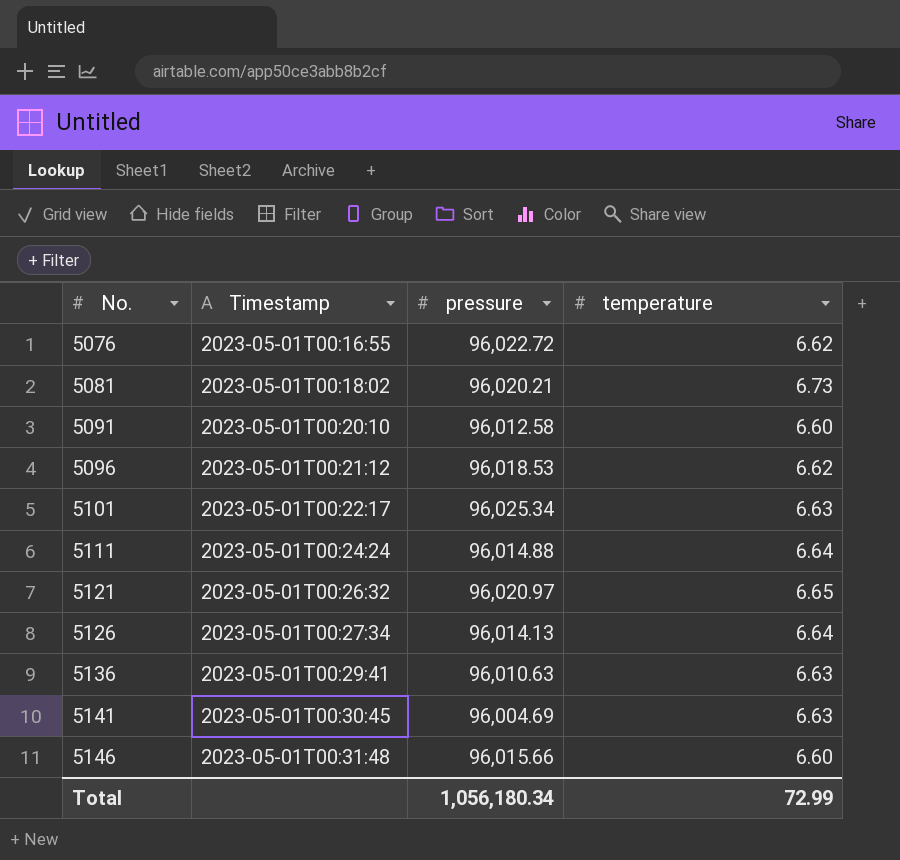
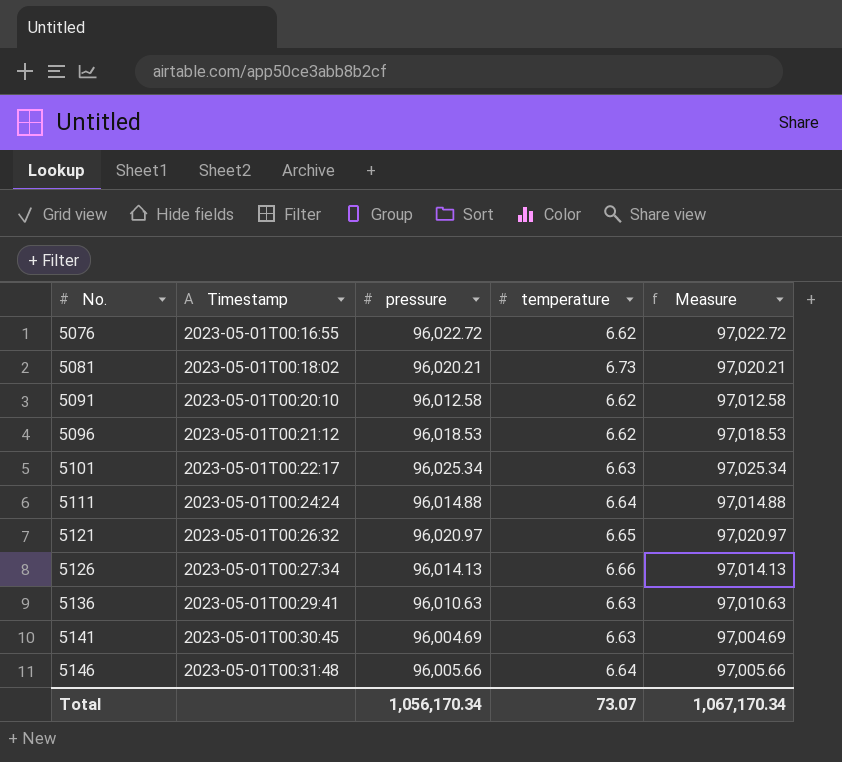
column Measure | formula: none -> [pressure] + 1000
5091 | temperature: 6.60 -> 6.62
5126 | temperature: 6.64 -> 6.66
5146 | pressure: 96,015.66 -> 96,005.66
5146 | temperature: 6.60 -> 6.64
Total | pressure: 1,056,180.34 -> 1,056,170.34
Total | temperature: 72.99 -> 73.07

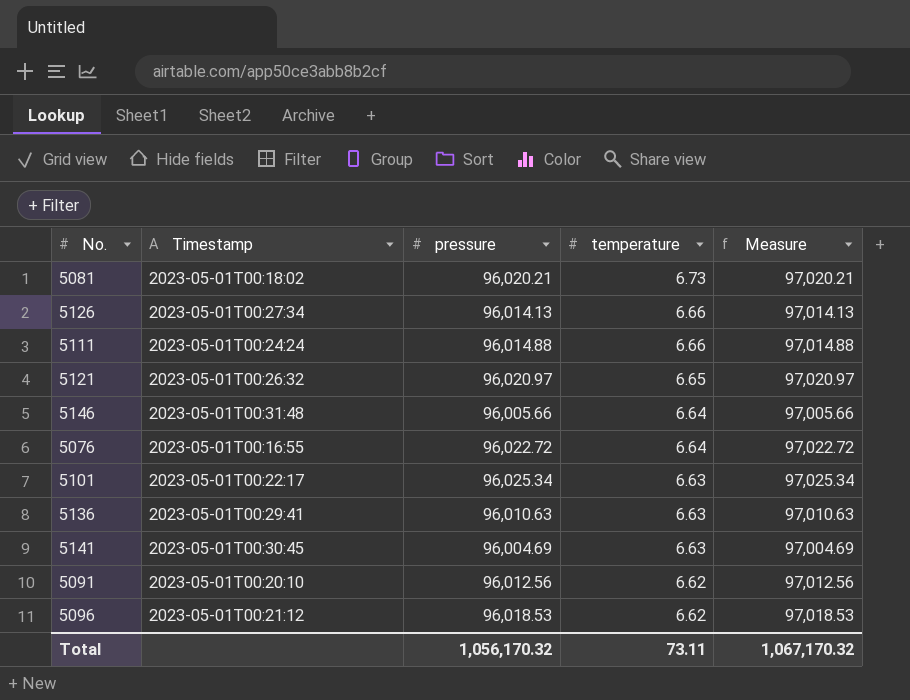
row order: No. ascending -> temperature descending
5111 | temperature: 6.64 -> 6.66
5076 | temperature: 6.62 -> 6.64
5091 | pressure: 96,012.58 -> 96,012.56
5091 | Measure: 97,012.58 -> 97,012.56
Total | pressure: 1,056,170.34 -> 1,056,170.32
Total | temperature: 73.07 -> 73.11
Total | Measure: 1,067,170.34 -> 1,067,170.32

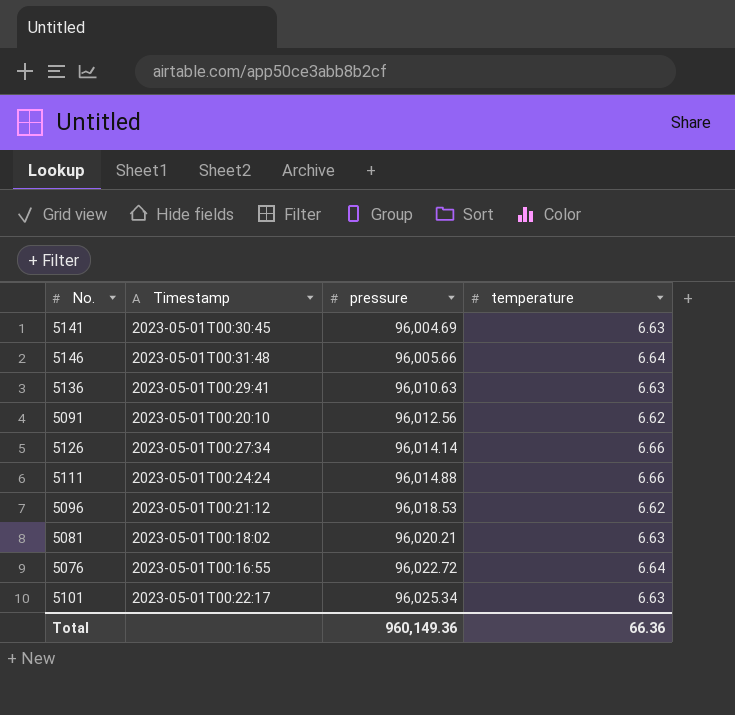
row order: temperature descending -> pressure ascending
column Measure | formula: [pressure] + 1000 -> none
row 5121: 2023-05-01T00:26:32 | 96,020.97 | 6.65 | 97,020.97 -> none
5126 | pressure: 96,014.13 -> 96,014.14
5081 | temperature: 6.73 -> 6.63
Total | pressure: 1,056,170.32 -> 960,149.36
Total | temperature: 73.11 -> 66.36

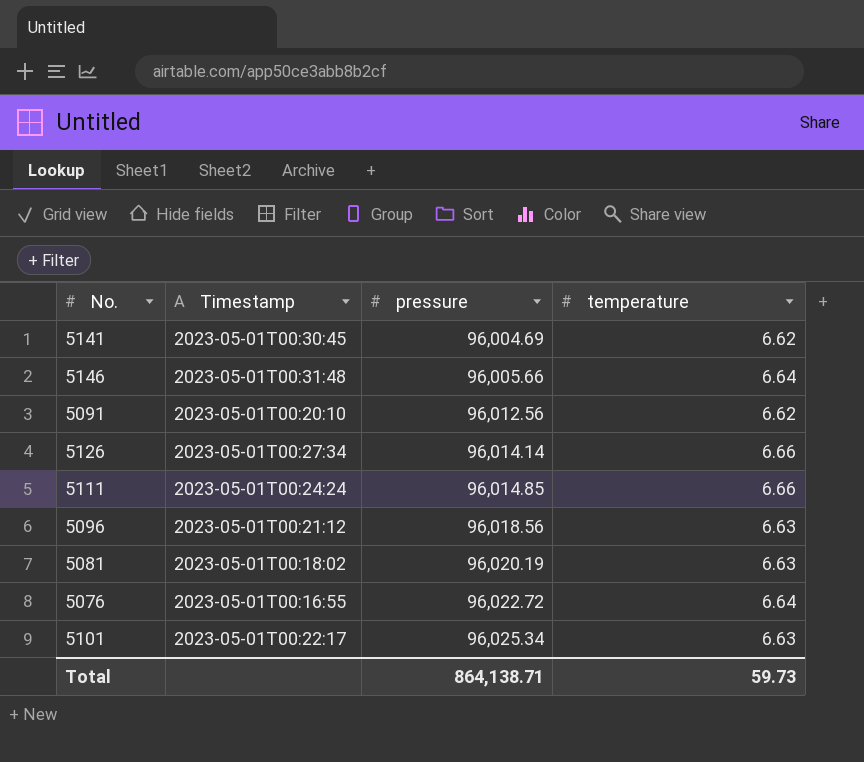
row 5136: 2023-05-01T00:29:41 | 96,010.63 | 6.63 -> none
5141 | temperature: 6.63 -> 6.62
5111 | pressure: 96,014.88 -> 96,014.85
5096 | pressure: 96,018.53 -> 96,018.56
5096 | temperature: 6.62 -> 6.63
5081 | pressure: 96,020.21 -> 96,020.19
Total | pressure: 960,149.36 -> 864,138.71
Total | temperature: 66.36 -> 59.73

